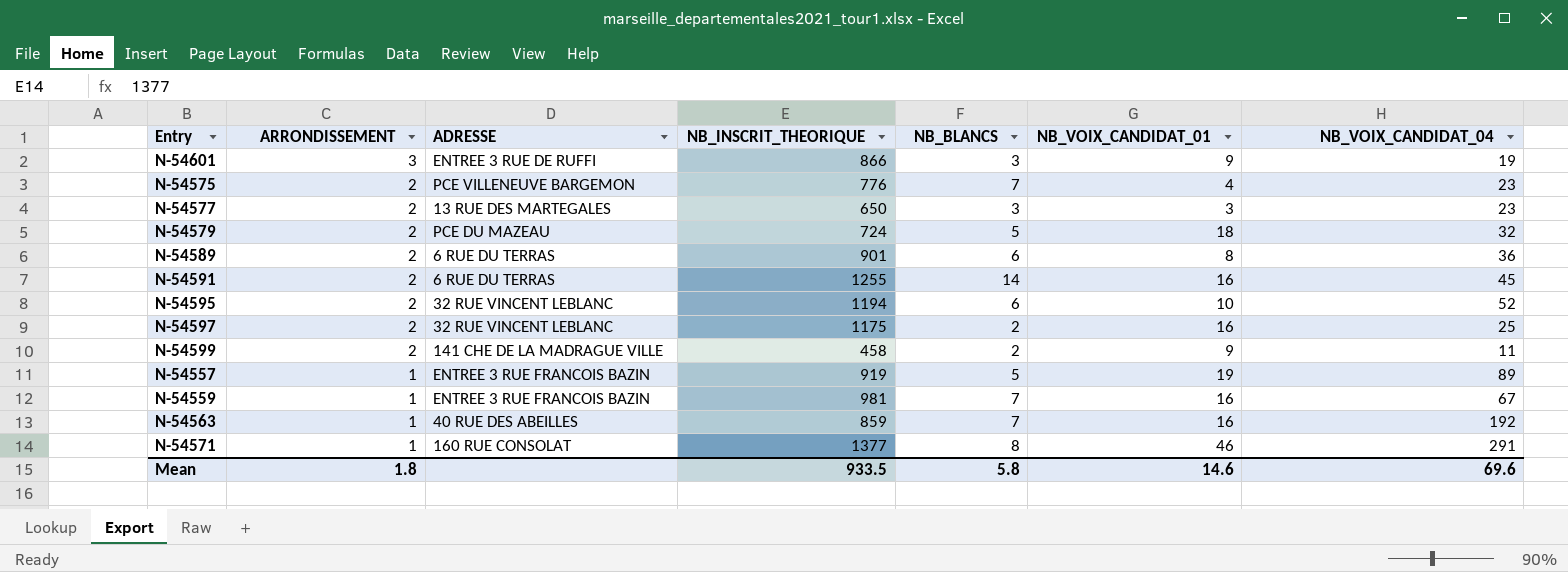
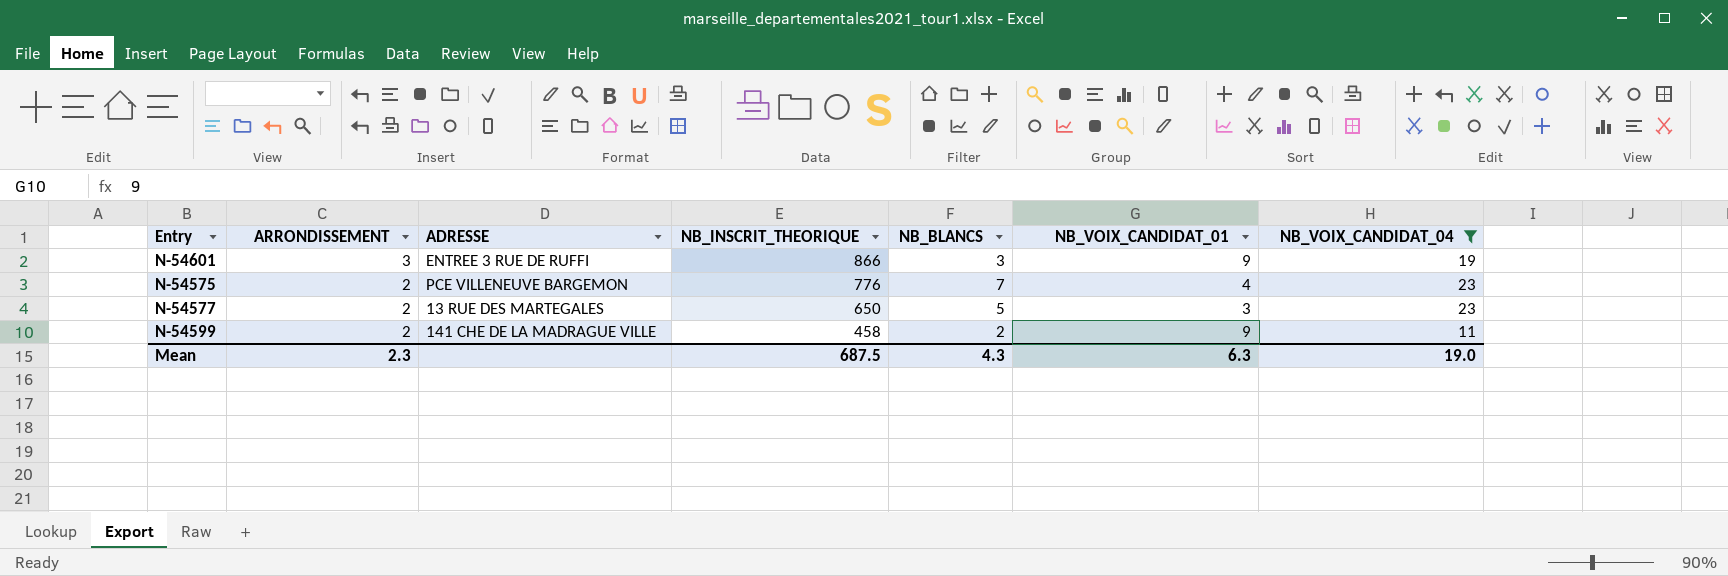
filter: none -> NB_VOIX_CANDIDAT_04 <= 23
N-54577 | NB_BLANCS: 3 -> 5
Mean | ARRONDISSEMENT: 1.8 -> 2.3
Mean | NB_INSCRIT_THEORIQUE: 933.5 -> 687.5
Mean | NB_BLANCS: 5.8 -> 4.3
Mean | NB_VOIX_CANDIDAT_01: 14.6 -> 6.3
Mean | NB_VOIX_CANDIDAT_04: 69.6 -> 19.0

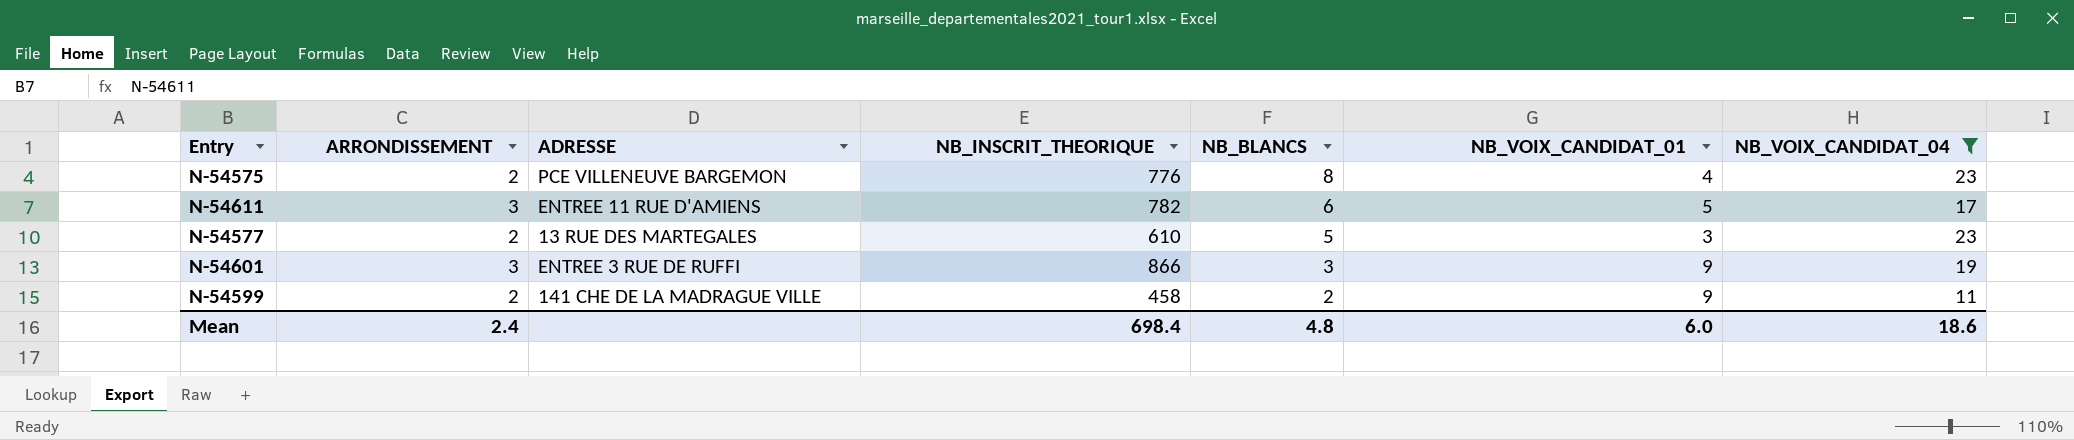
row order: ARRONDISSEMENT descending -> NB_BLANCS descending
N-54575 | NB_BLANCS: 7 -> 8
row N-54611: none -> 3 | ENTREE 11 RUE D'AMIENS | 782 | 6 | 5 | 17
N-54577 | NB_INSCRIT_THEORIQUE: 650 -> 610
Mean | ARRONDISSEMENT: 2.3 -> 2.4
Mean | NB_INSCRIT_THEORIQUE: 687.5 -> 698.4
Mean | NB_BLANCS: 4.3 -> 4.8
Mean | NB_VOIX_CANDIDAT_01: 6.3 -> 6.0
Mean | NB_VOIX_CANDIDAT_04: 19.0 -> 18.6

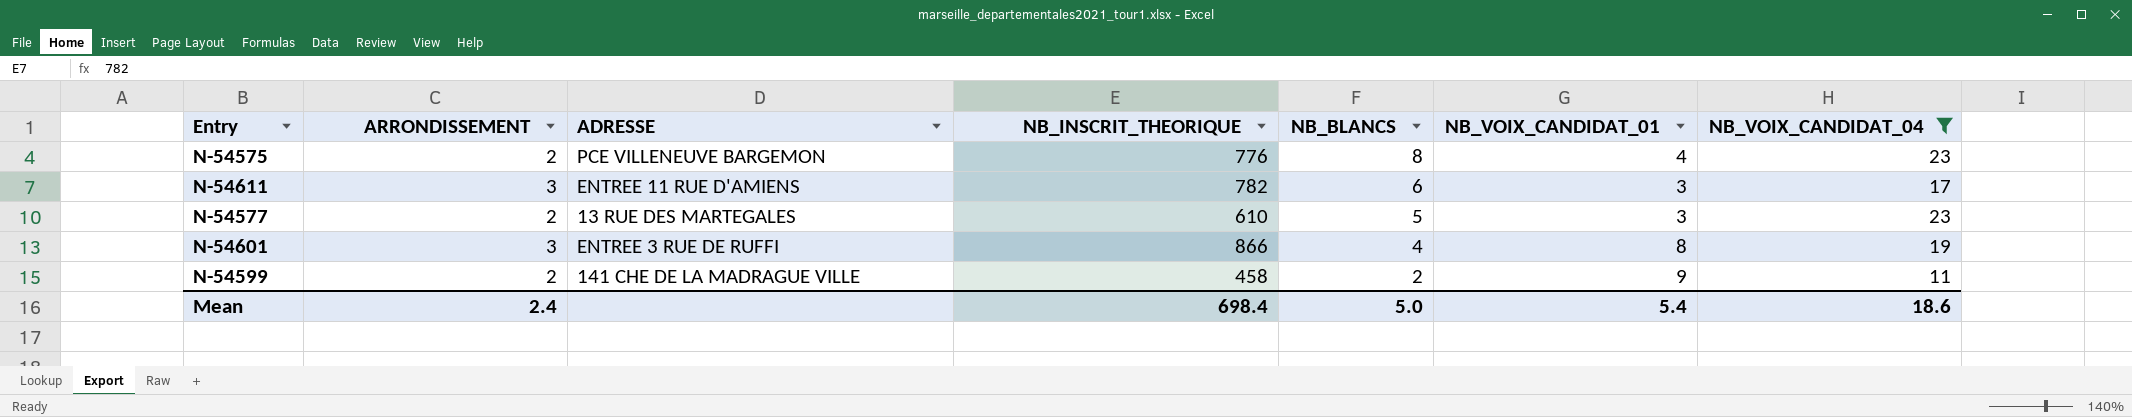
N-54611 | NB_VOIX_CANDIDAT_01: 5 -> 3
N-54601 | NB_BLANCS: 3 -> 4
N-54601 | NB_VOIX_CANDIDAT_01: 9 -> 8
Mean | NB_BLANCS: 4.8 -> 5.0
Mean | NB_VOIX_CANDIDAT_01: 6.0 -> 5.4

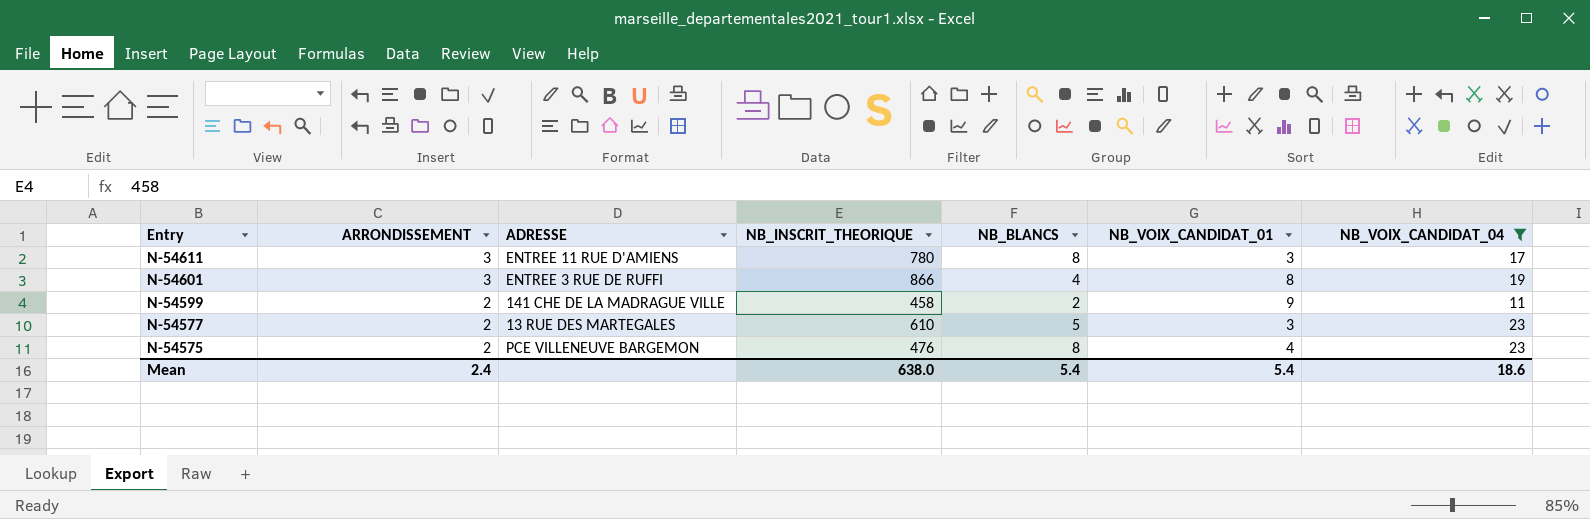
row order: NB_BLANCS descending -> Entry descending
N-54611 | NB_INSCRIT_THEORIQUE: 782 -> 780
N-54611 | NB_BLANCS: 6 -> 8
N-54575 | NB_INSCRIT_THEORIQUE: 776 -> 476
Mean | NB_INSCRIT_THEORIQUE: 698.4 -> 638.0
Mean | NB_BLANCS: 5.0 -> 5.4

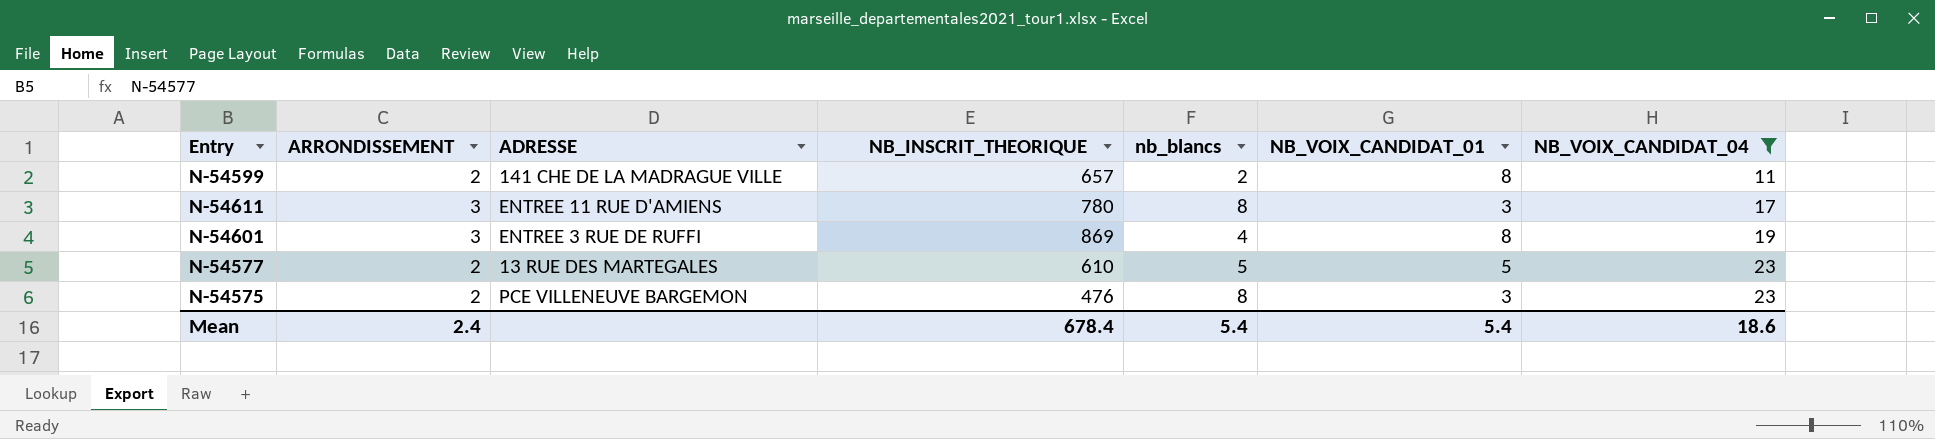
row order: Entry descending -> NB_VOIX_CANDIDAT_04 ascending
column name: NB_BLANCS -> nb_blancs
N-54599 | NB_INSCRIT_THEORIQUE: 458 -> 657
N-54599 | NB_VOIX_CANDIDAT_01: 9 -> 8
N-54601 | NB_INSCRIT_THEORIQUE: 866 -> 869
N-54577 | NB_VOIX_CANDIDAT_01: 3 -> 5
N-54575 | NB_VOIX_CANDIDAT_01: 4 -> 3
Mean | NB_INSCRIT_THEORIQUE: 638.0 -> 678.4

